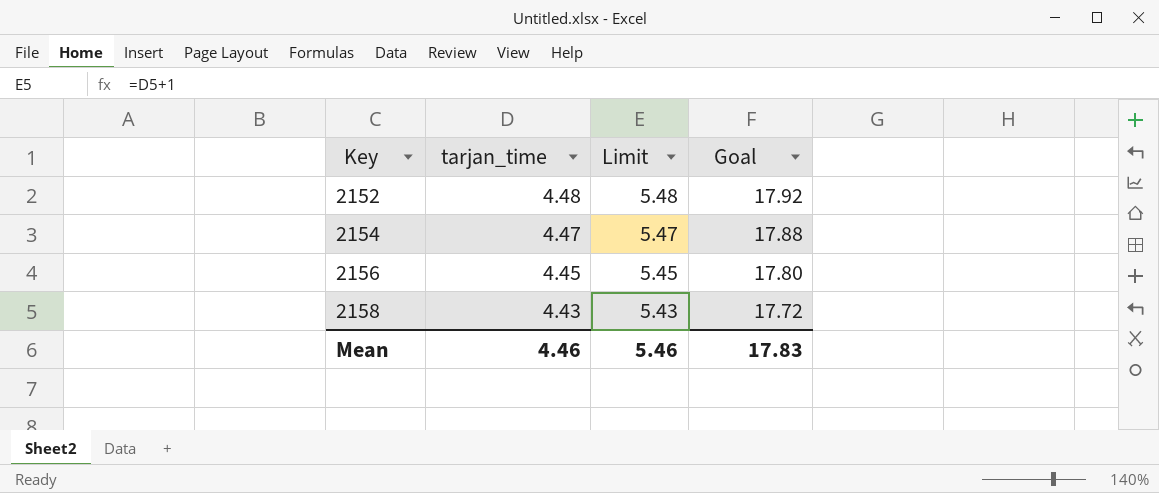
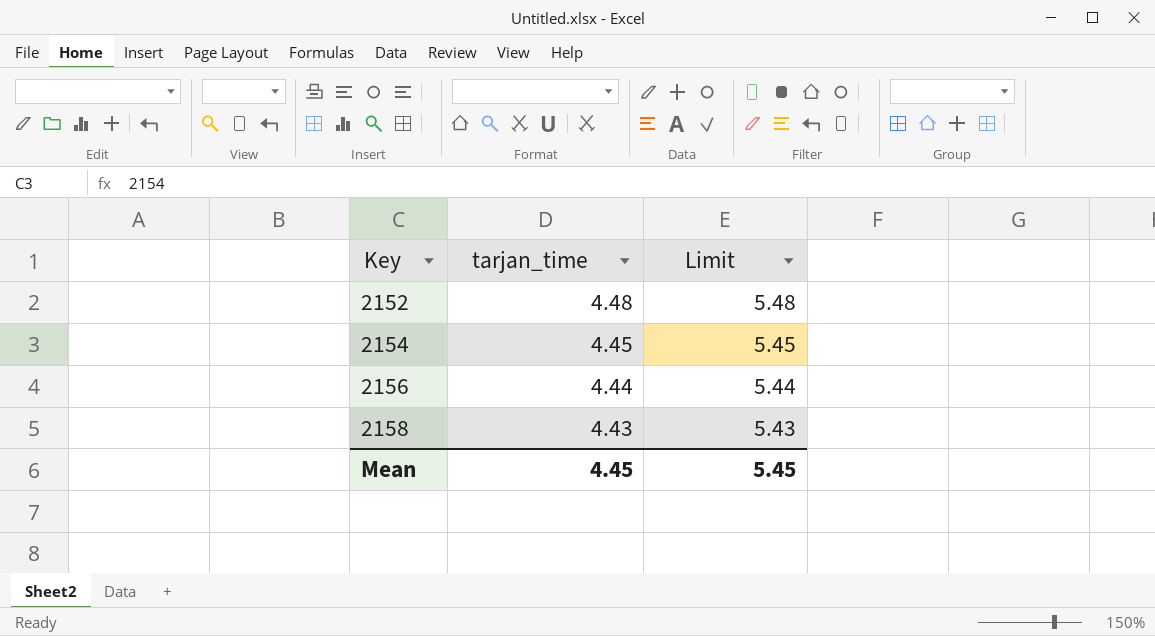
column Goal | formula: [tarjan_time] * 4 -> none
2154 | tarjan_time: 4.47 -> 4.45
2154 | Limit: 5.47 -> 5.45
2156 | tarjan_time: 4.45 -> 4.44
2156 | Limit: 5.45 -> 5.44
Mean | tarjan_time: 4.46 -> 4.45
Mean | Limit: 5.46 -> 5.45

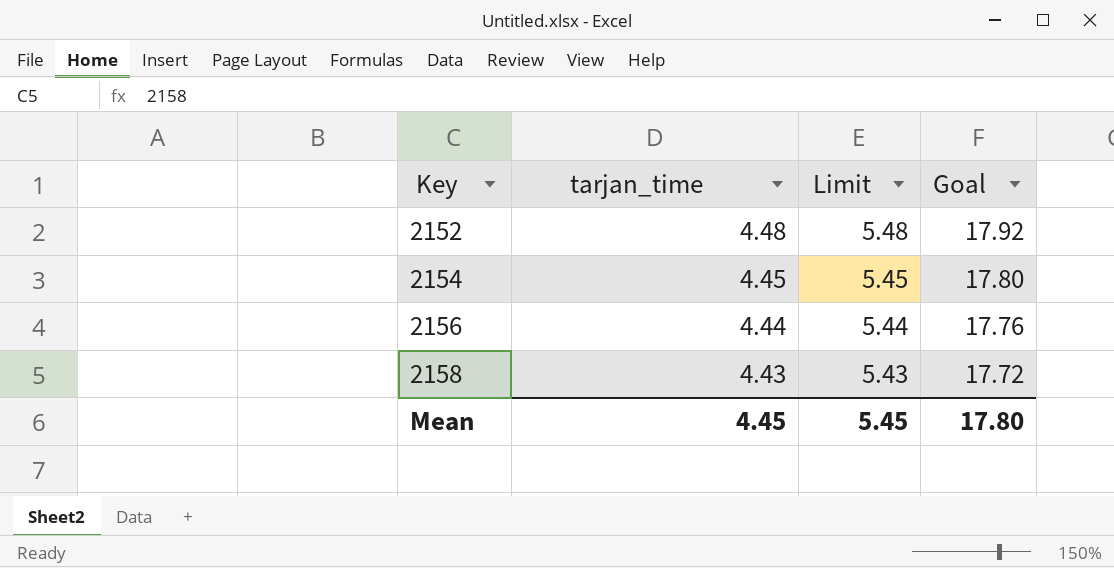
column Goal | formula: none -> [tarjan_time] * 4

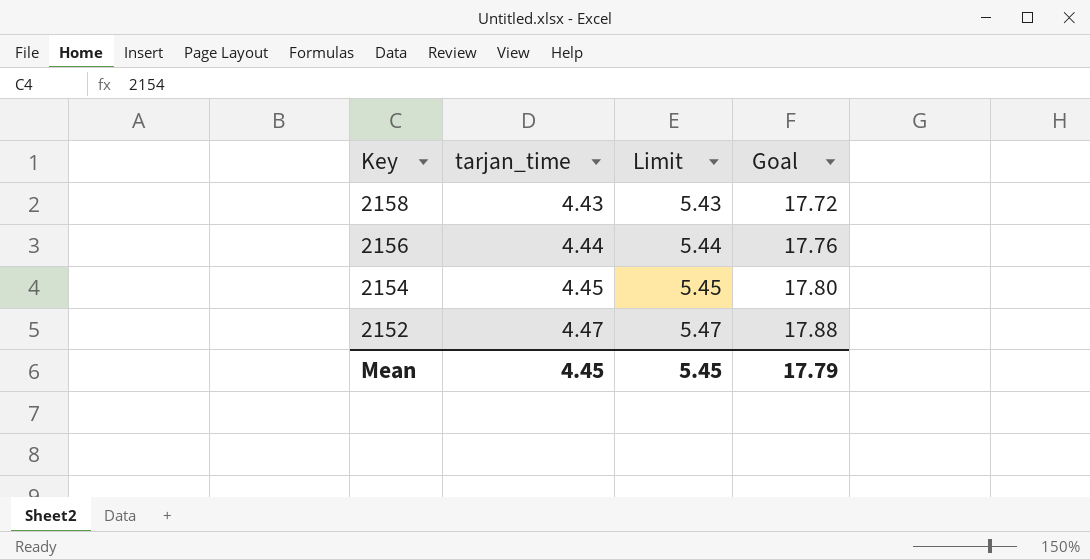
row order: Key ascending -> Key descending
2152 | tarjan_time: 4.48 -> 4.47
2152 | Limit: 5.48 -> 5.47
2152 | Goal: 17.92 -> 17.88
Mean | Goal: 17.80 -> 17.79

